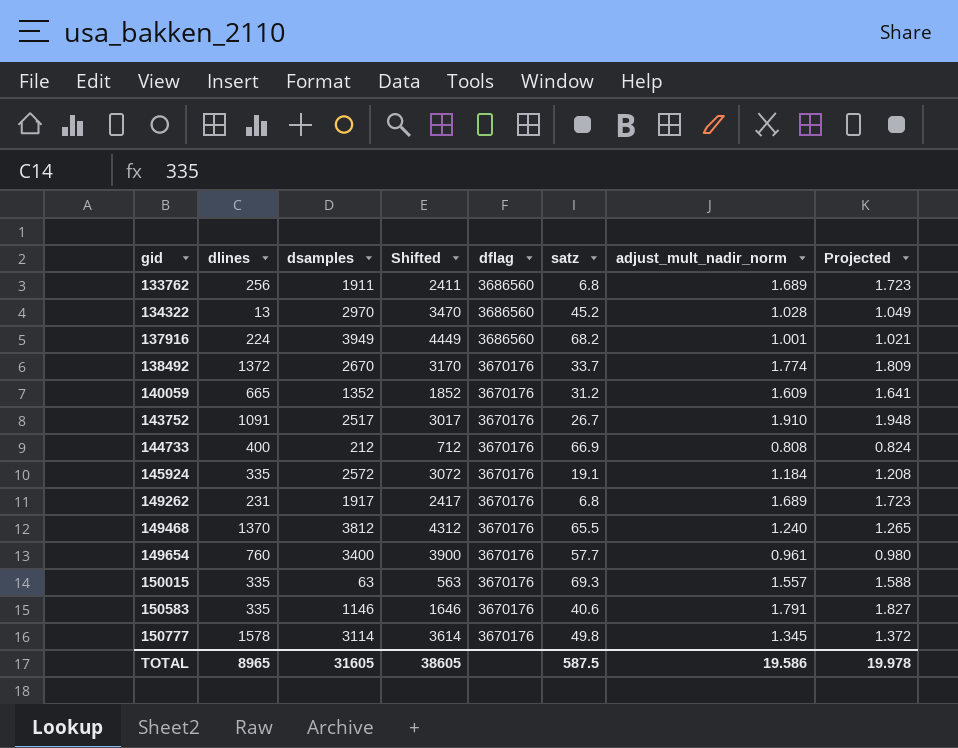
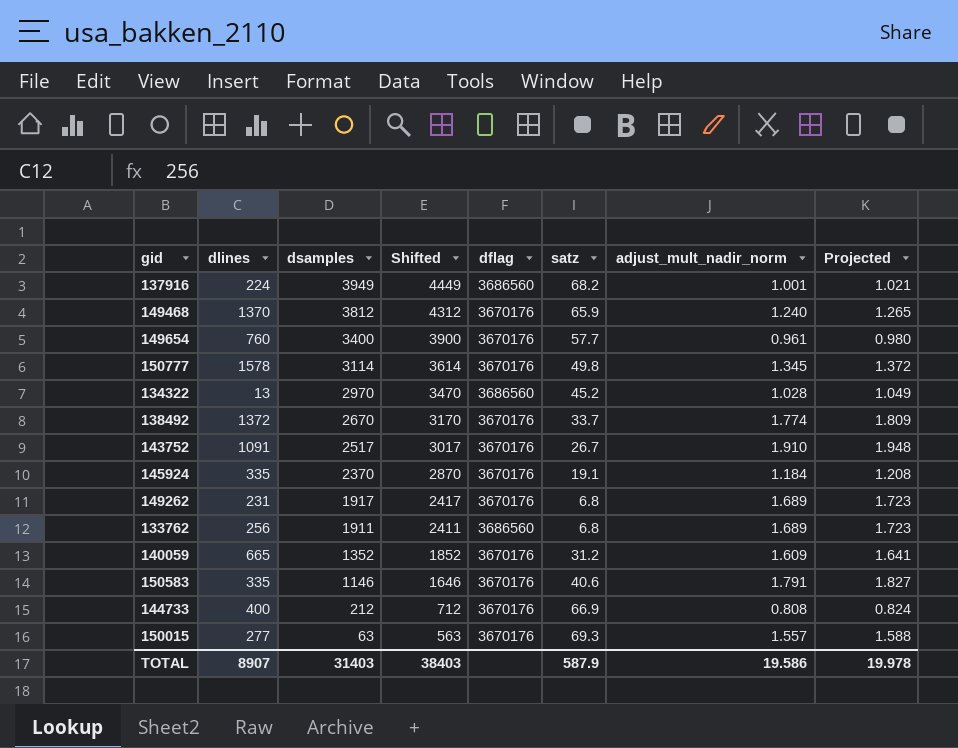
row order: gid ascending -> dsamples descending
149468 | satz: 65.5 -> 65.9
145924 | dsamples: 2572 -> 2370
145924 | Shifted: 3072 -> 2870
150015 | dlines: 335 -> 277
TOTAL | dlines: 8965 -> 8907
TOTAL | dsamples: 31605 -> 31403
TOTAL | Shifted: 38605 -> 38403
TOTAL | satz: 587.5 -> 587.9

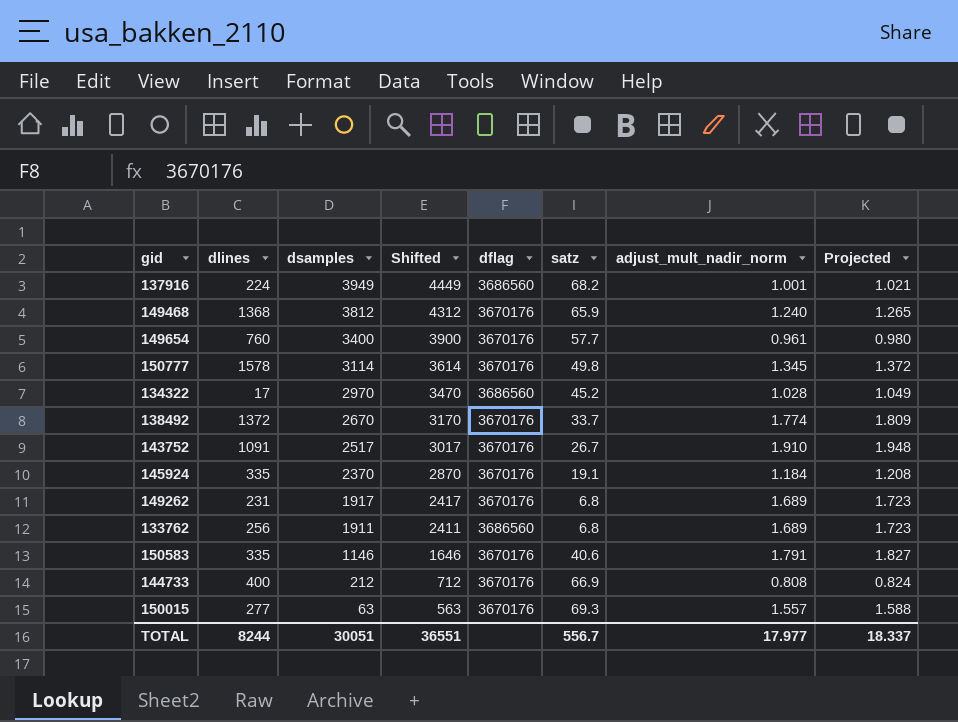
row 140059: 665 | 1352 | 1852 | 3670176 | 31.2 | 1.609 | 1.641 -> none
149468 | dlines: 1370 -> 1368
134322 | dlines: 13 -> 17
TOTAL | dlines: 8907 -> 8244
TOTAL | dsamples: 31403 -> 30051
TOTAL | Shifted: 38403 -> 36551
TOTAL | satz: 587.9 -> 556.7
TOTAL | adjust_mult_nadir_norm: 19.586 -> 17.977
TOTAL | Projected: 19.978 -> 18.337

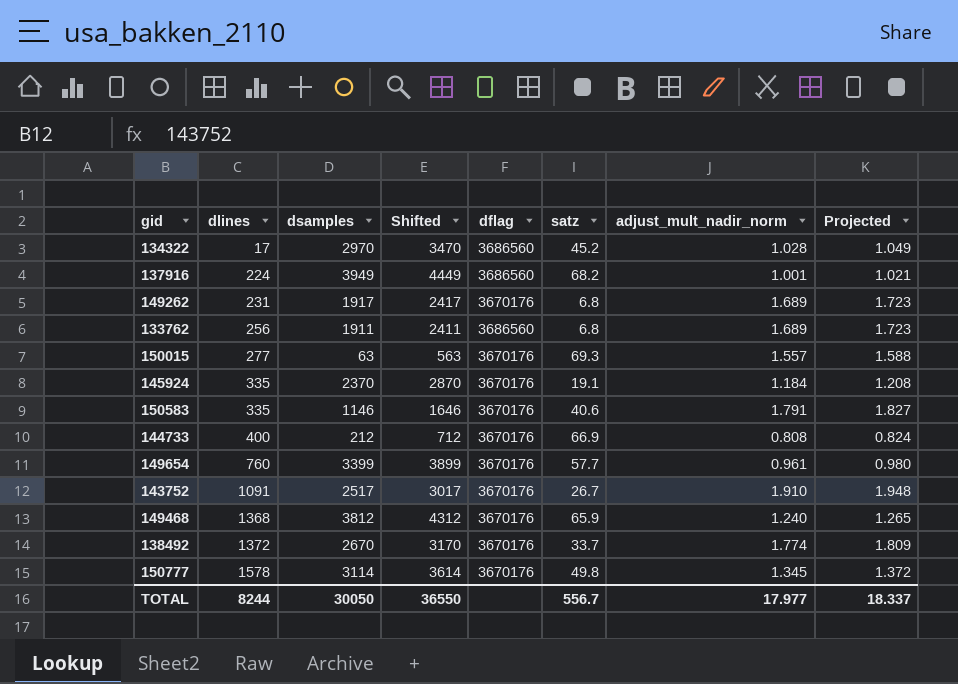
row order: dsamples descending -> dlines ascending
149654 | dsamples: 3400 -> 3399
149654 | Shifted: 3900 -> 3899
TOTAL | dsamples: 30051 -> 30050
TOTAL | Shifted: 36551 -> 36550

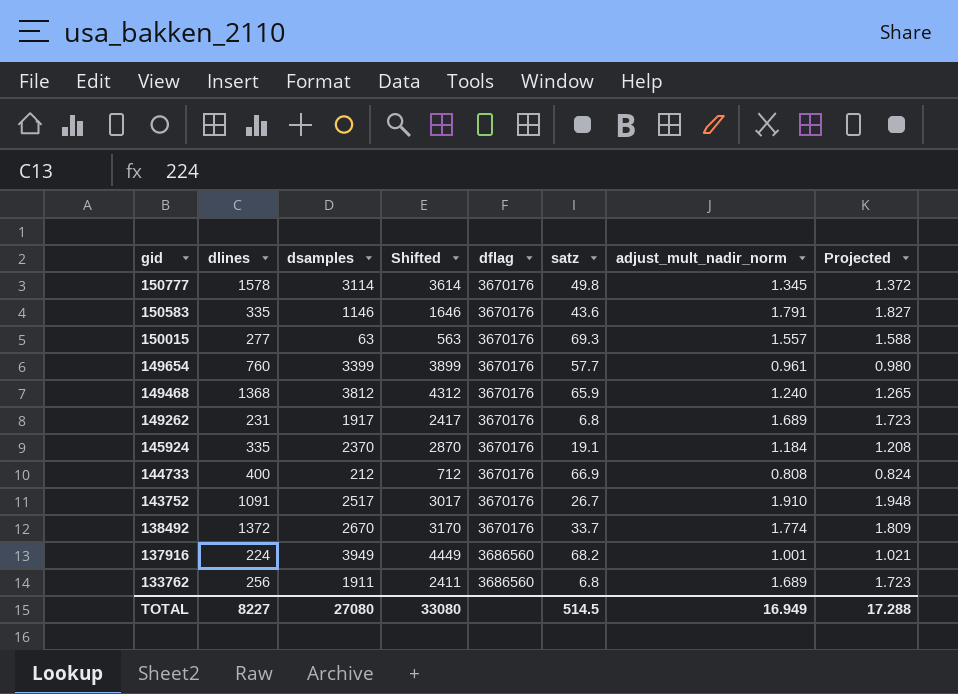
row order: dlines ascending -> gid descending
row 134322: 17 | 2970 | 3470 | 3686560 | 45.2 | 1.028 | 1.049 -> none
150583 | satz: 40.6 -> 43.6
TOTAL | dlines: 8244 -> 8227
TOTAL | dsamples: 30050 -> 27080
TOTAL | Shifted: 36550 -> 33080
TOTAL | satz: 556.7 -> 514.5
TOTAL | adjust_mult_nadir_norm: 17.977 -> 16.949
TOTAL | Projected: 18.337 -> 17.288

